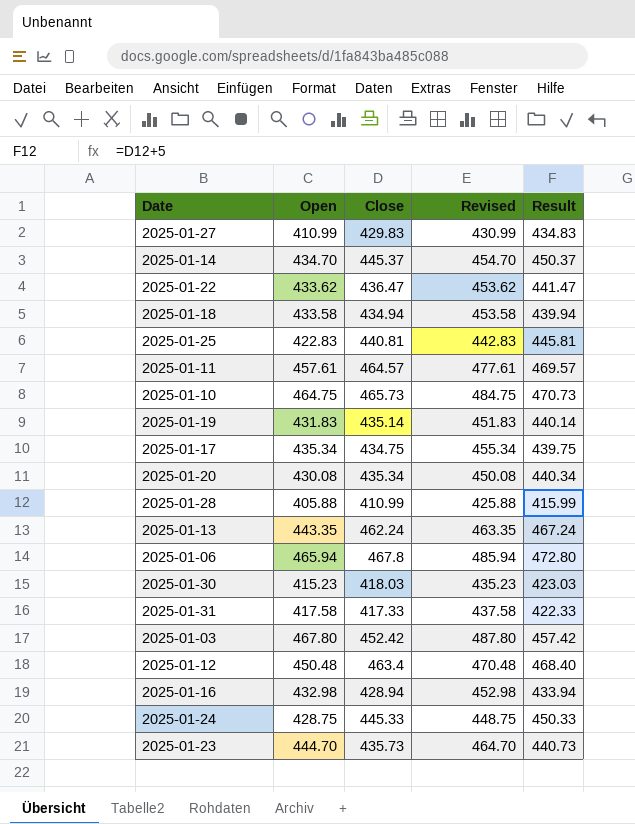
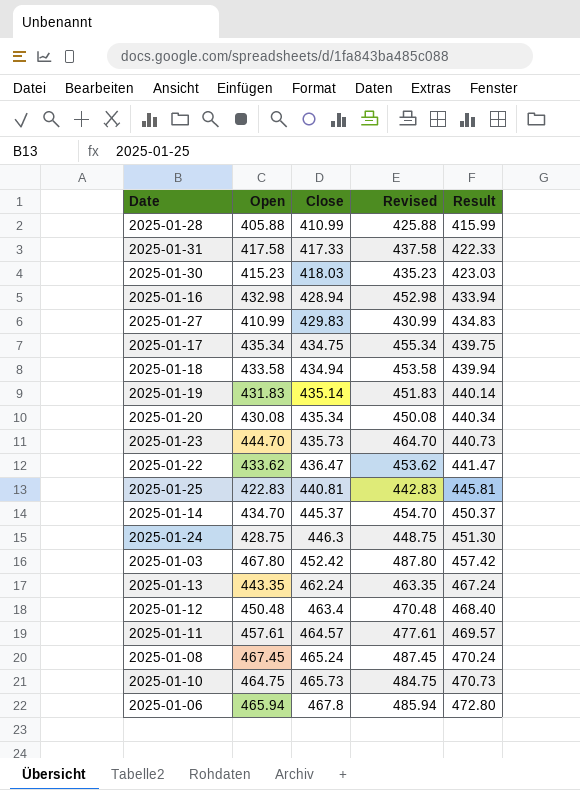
row order: none -> Close ascending
2025-01-24 | Close: 445.33 -> 446.3
2025-01-24 | Result: 450.33 -> 451.30
row 2025-01-08: none -> 467.45 | 465.24 | 487.45 | 470.24

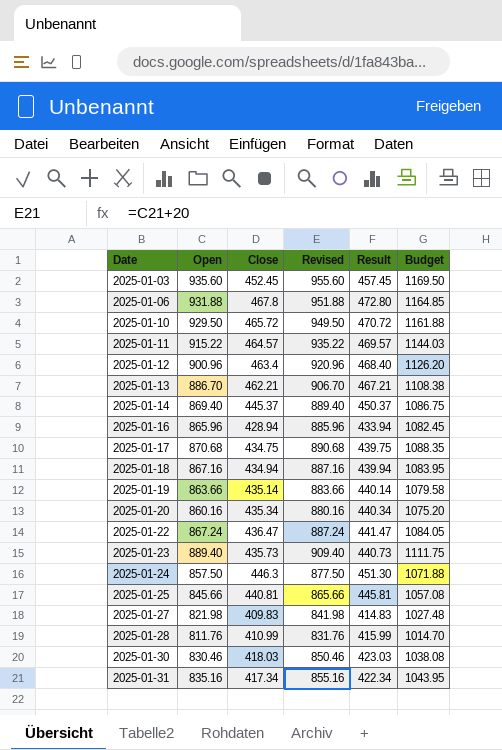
row order: Close ascending -> Date ascending
column Budget | formula: none -> [Open] * 1.25
row 2025-01-08: 467.45 | 465.24 | 487.45 | 470.24 -> none
2025-01-03 | Open: 467.80 -> 935.60
2025-01-03 | Close: 452.42 -> 452.45
2025-01-03 | Revised: 487.80 -> 955.60
2025-01-03 | Result: 457.42 -> 457.45
2025-01-06 | Open: 465.94 -> 931.88
2025-01-06 | Revised: 485.94 -> 951.88
2025-01-10 | Open: 464.75 -> 929.50
2025-01-10 | Close: 465.73 -> 465.72
2025-01-10 | Revised: 484.75 -> 949.50
2025-01-10 | Result: 470.73 -> 470.72
2025-01-11 | Open: 457.61 -> 915.22
2025-01-11 | Revised: 477.61 -> 935.22
2025-01-12 | Open: 450.48 -> 900.96
2025-01-12 | Revised: 470.48 -> 920.96
2025-01-13 | Open: 443.35 -> 886.70
2025-01-13 | Close: 462.24 -> 462.21
2025-01-13 | Revised: 463.35 -> 906.70
2025-01-13 | Result: 467.24 -> 467.21
2025-01-14 | Open: 434.70 -> 869.40
2025-01-14 | Revised: 454.70 -> 889.40
2025-01-16 | Open: 432.98 -> 865.96
2025-01-16 | Revised: 452.98 -> 885.96
2025-01-17 | Open: 435.34 -> 870.68
2025-01-17 | Revised: 455.34 -> 890.68
2025-01-18 | Open: 433.58 -> 867.16
2025-01-18 | Revised: 453.58 -> 887.16
2025-01-19 | Open: 431.83 -> 863.66
2025-01-19 | Revised: 451.83 -> 883.66
2025-01-20 | Open: 430.08 -> 860.16
2025-01-20 | Revised: 450.08 -> 880.16
2025-01-22 | Open: 433.62 -> 867.24
2025-01-22 | Revised: 453.62 -> 887.24
2025-01-23 | Open: 444.70 -> 889.40
2025-01-23 | Revised: 464.70 -> 909.40
2025-01-24 | Open: 428.75 -> 857.50
2025-01-24 | Revised: 448.75 -> 877.50
2025-01-25 | Open: 422.83 -> 845.66
2025-01-25 | Revised: 442.83 -> 865.66
2025-01-27 | Open: 410.99 -> 821.98
2025-01-27 | Close: 429.83 -> 409.83
2025-01-27 | Revised: 430.99 -> 841.98
2025-01-27 | Result: 434.83 -> 414.83
2025-01-28 | Open: 405.88 -> 811.76
2025-01-28 | Revised: 425.88 -> 831.76
2025-01-30 | Open: 415.23 -> 830.46
2025-01-30 | Revised: 435.23 -> 850.46
2025-01-31 | Open: 417.58 -> 835.16
2025-01-31 | Close: 417.33 -> 417.34
2025-01-31 | Revised: 437.58 -> 855.16
2025-01-31 | Result: 422.33 -> 422.34

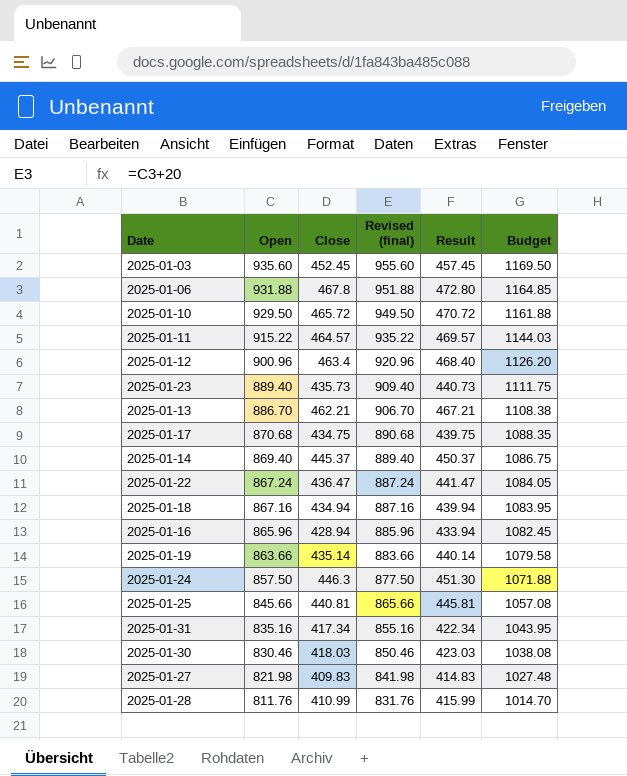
row order: Date ascending -> Open descending
column name: Revised -> Revised (final)
row 2025-01-20: 860.16 | 435.34 | 880.16 | 440.34 | 1075.20 -> none

